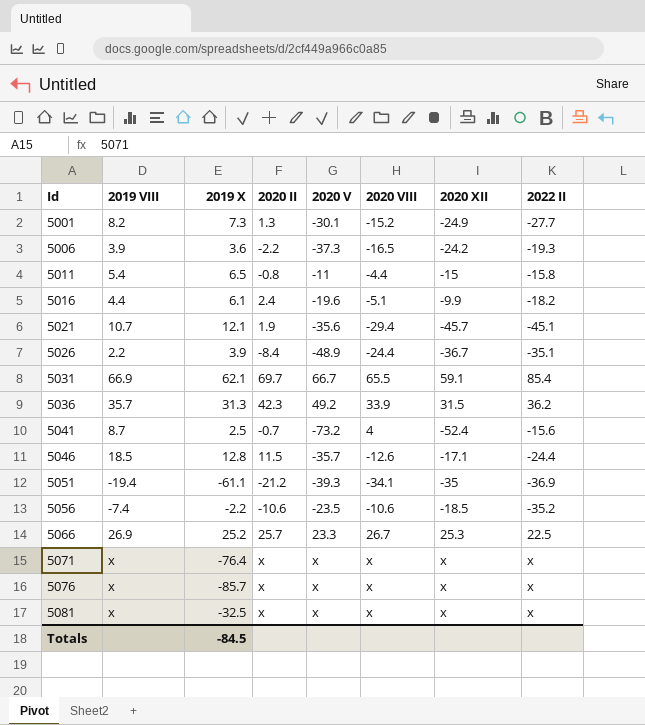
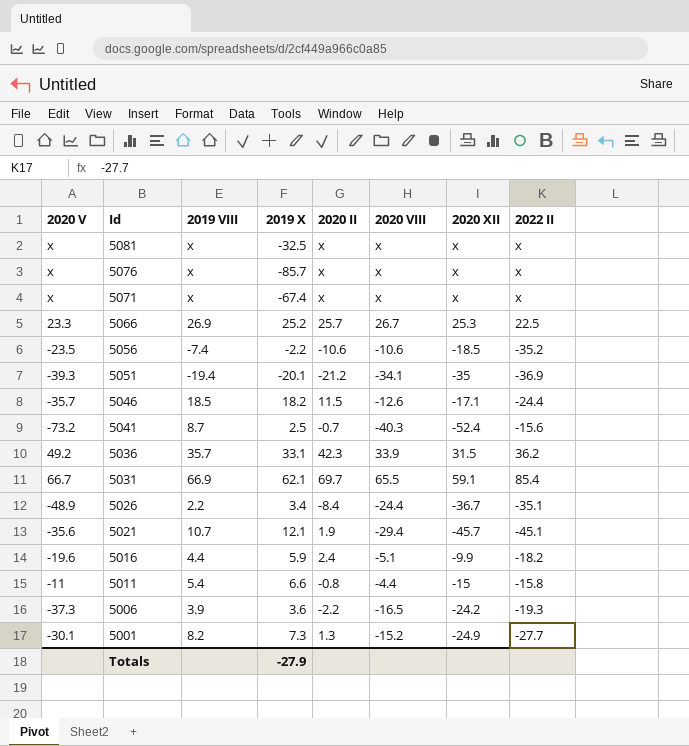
row order: Id ascending -> Id descending
column 2020 V | position: 5 -> 1
5071 | 2019 X: -76.4 -> -67.4
5051 | 2019 X: -61.1 -> -20.1
5046 | 2019 X: 12.8 -> 18.2
5041 | 2020 VIII: 4 -> -40.3
5036 | 2019 X: 31.3 -> 33.1
5026 | 2019 X: 3.9 -> 3.4
5016 | 2019 X: 6.1 -> 5.9
5011 | 2019 X: 6.5 -> 6.6
Totals | 2019 X: -84.5 -> -27.9

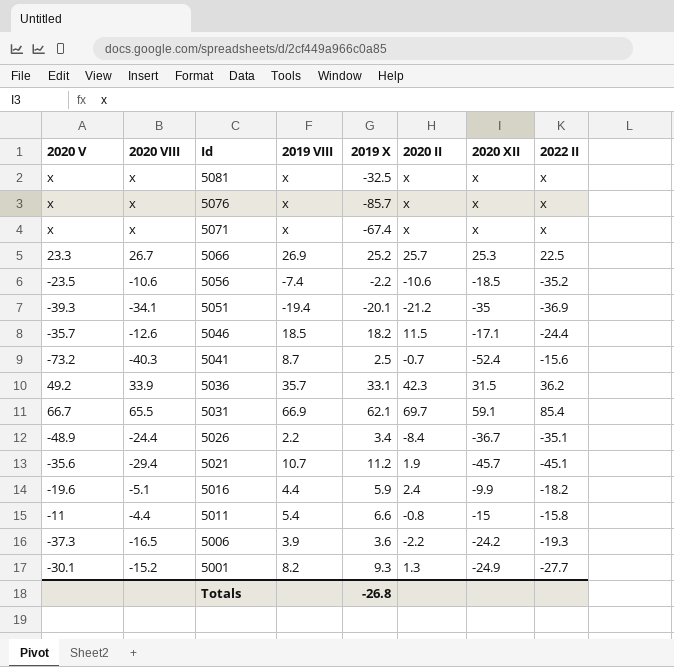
column 2020 VIII | position: 6 -> 2
5021 | 2019 X: 12.1 -> 11.2
5001 | 2019 X: 7.3 -> 9.3
Totals | 2019 X: -27.9 -> -26.8

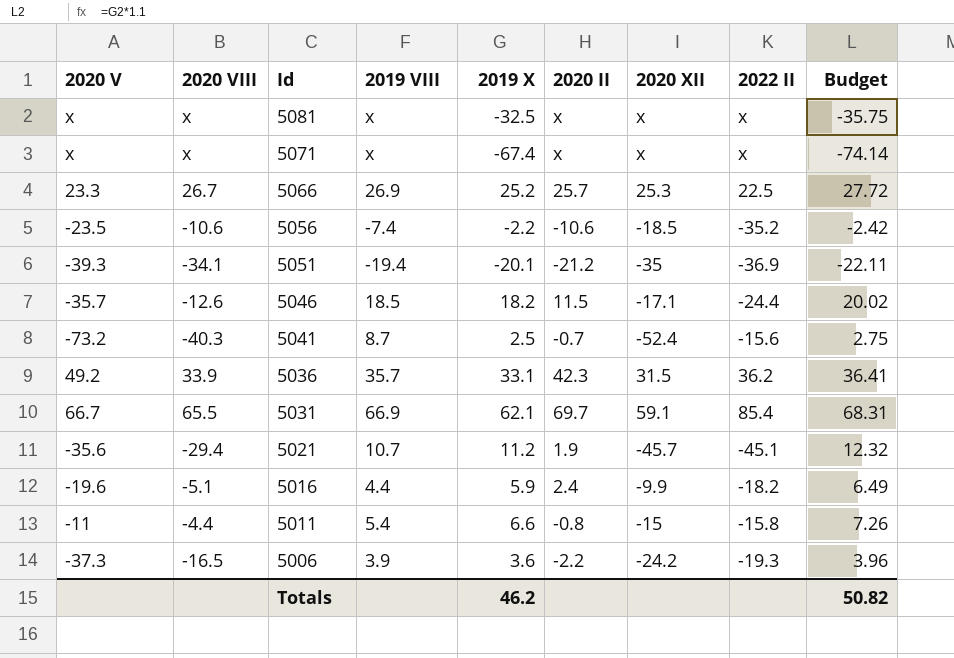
column Budget | formula: none -> [2019 X] * 1.1
row 5076: x | x | x | -85.7 | x | x | x -> none
row 5026: -48.9 | -24.4 | 2.2 | 3.4 | -8.4 | -36.7 | -35.1 -> none
row 5001: -30.1 | -15.2 | 8.2 | 9.3 | 1.3 | -24.9 | -27.7 -> none
Totals | 2019 X: -26.8 -> 46.2

